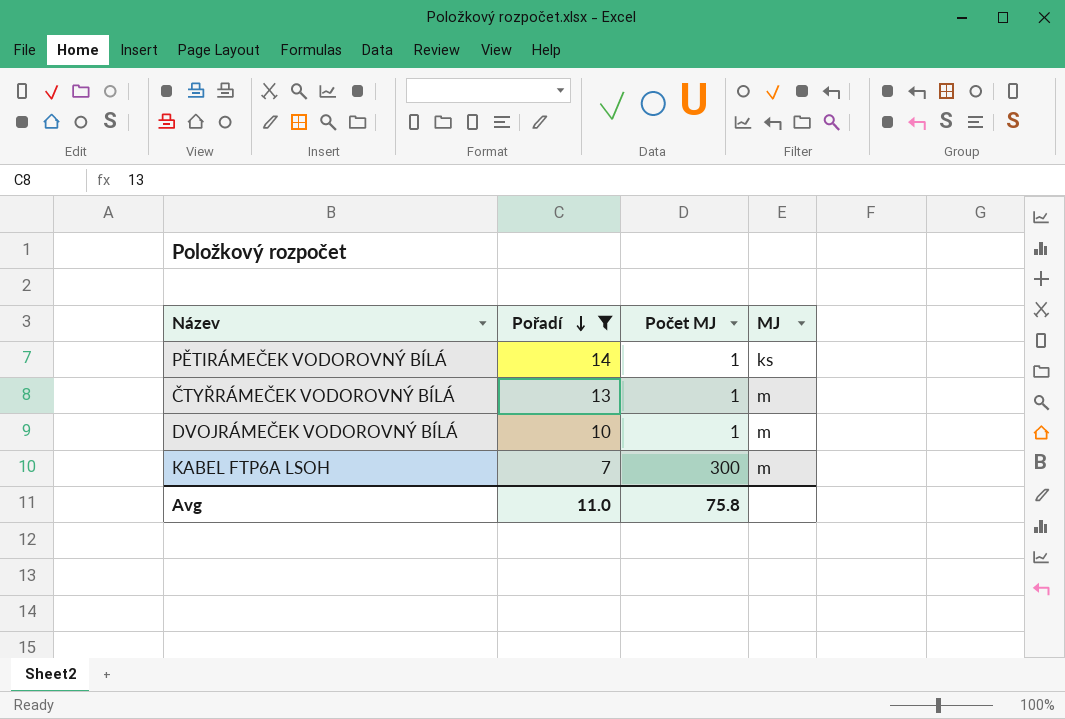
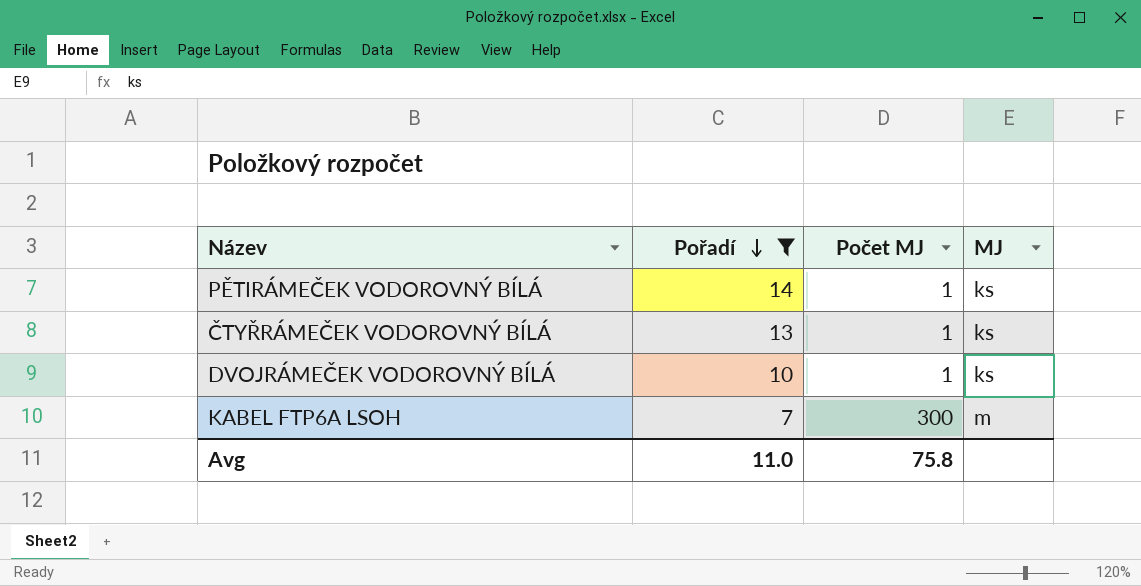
ČTYŘRÁMEČEK VODOROVNÝ BÍLÁ | MJ: m -> ks
DVOJRÁMEČEK VODOROVNÝ BÍLÁ | MJ: m -> ks

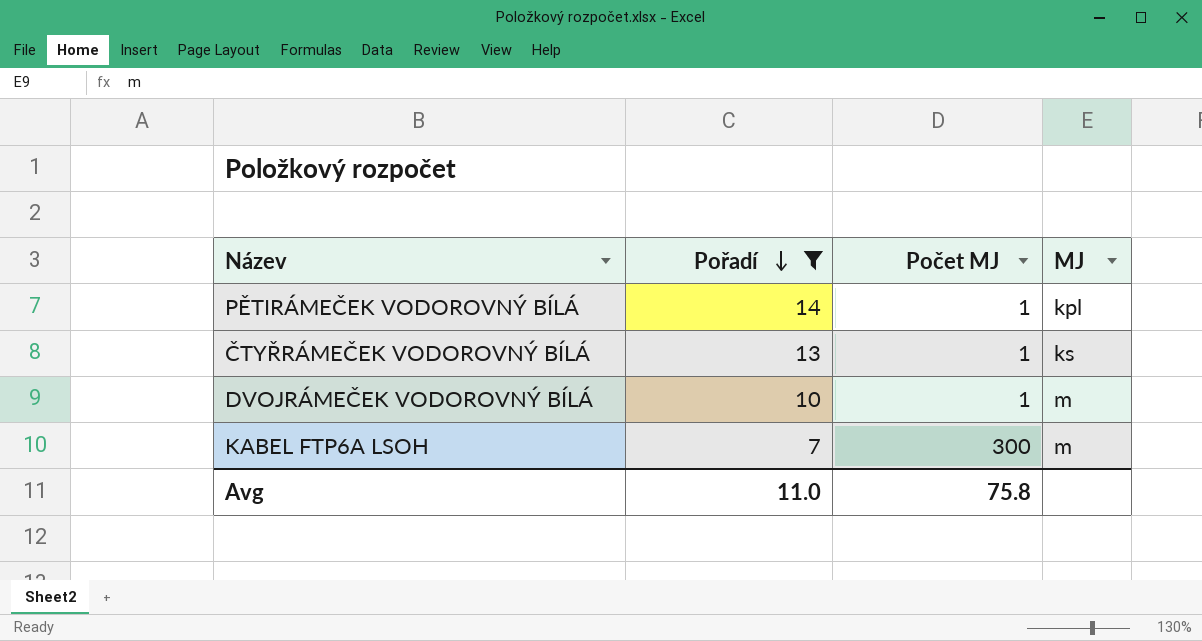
PĚTIRÁMEČEK VODOROVNÝ BÍLÁ | MJ: ks -> kpl
DVOJRÁMEČEK VODOROVNÝ BÍLÁ | MJ: ks -> m

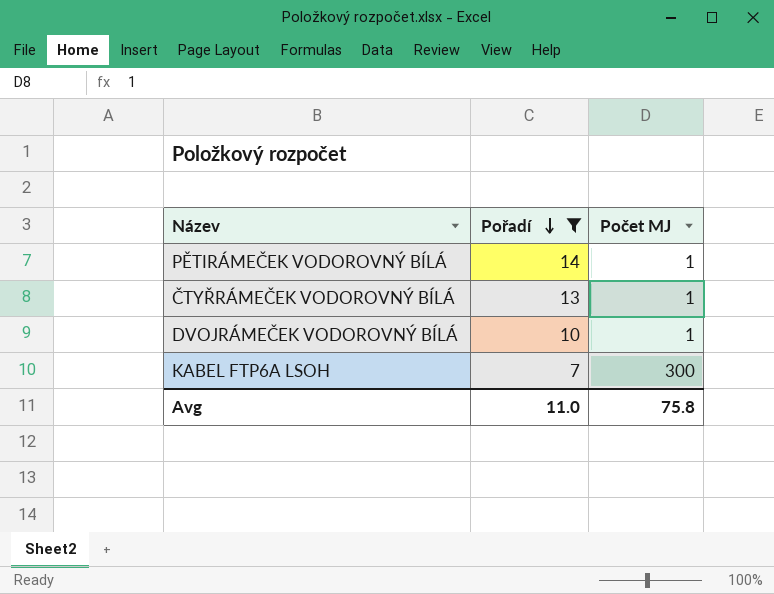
column MJ | position: 4 -> none

